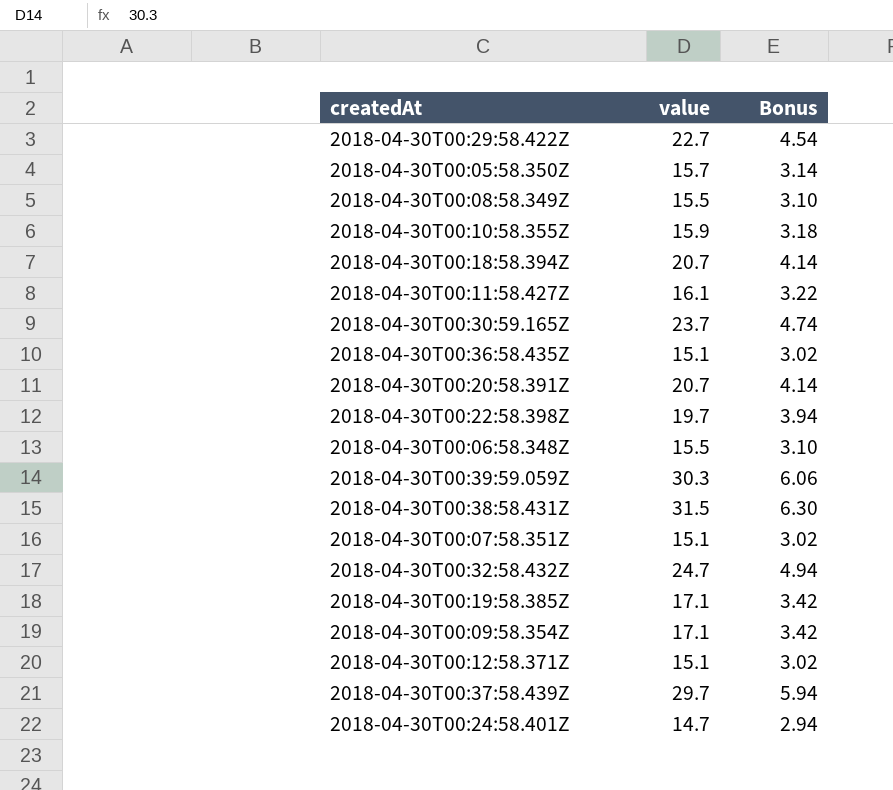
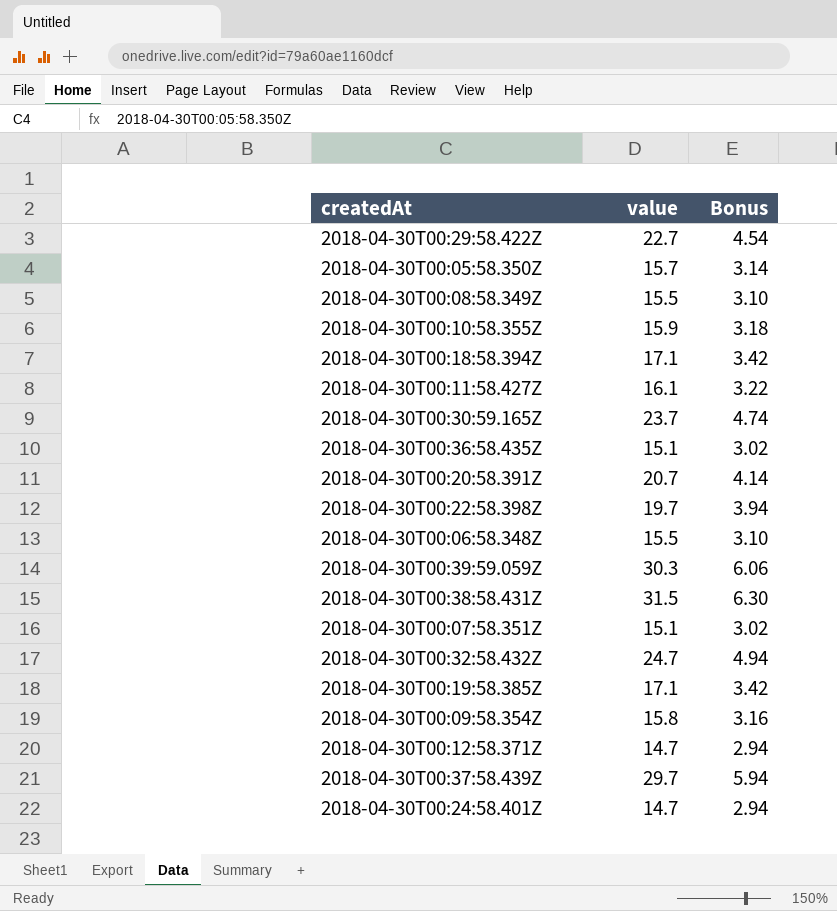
2018-04-30T00:18:58.394Z | value: 20.7 -> 17.1
2018-04-30T00:18:58.394Z | Bonus: 4.14 -> 3.42
2018-04-30T00:09:58.354Z | value: 17.1 -> 15.8
2018-04-30T00:09:58.354Z | Bonus: 3.42 -> 3.16
2018-04-30T00:12:58.371Z | value: 15.1 -> 14.7
2018-04-30T00:12:58.371Z | Bonus: 3.02 -> 2.94

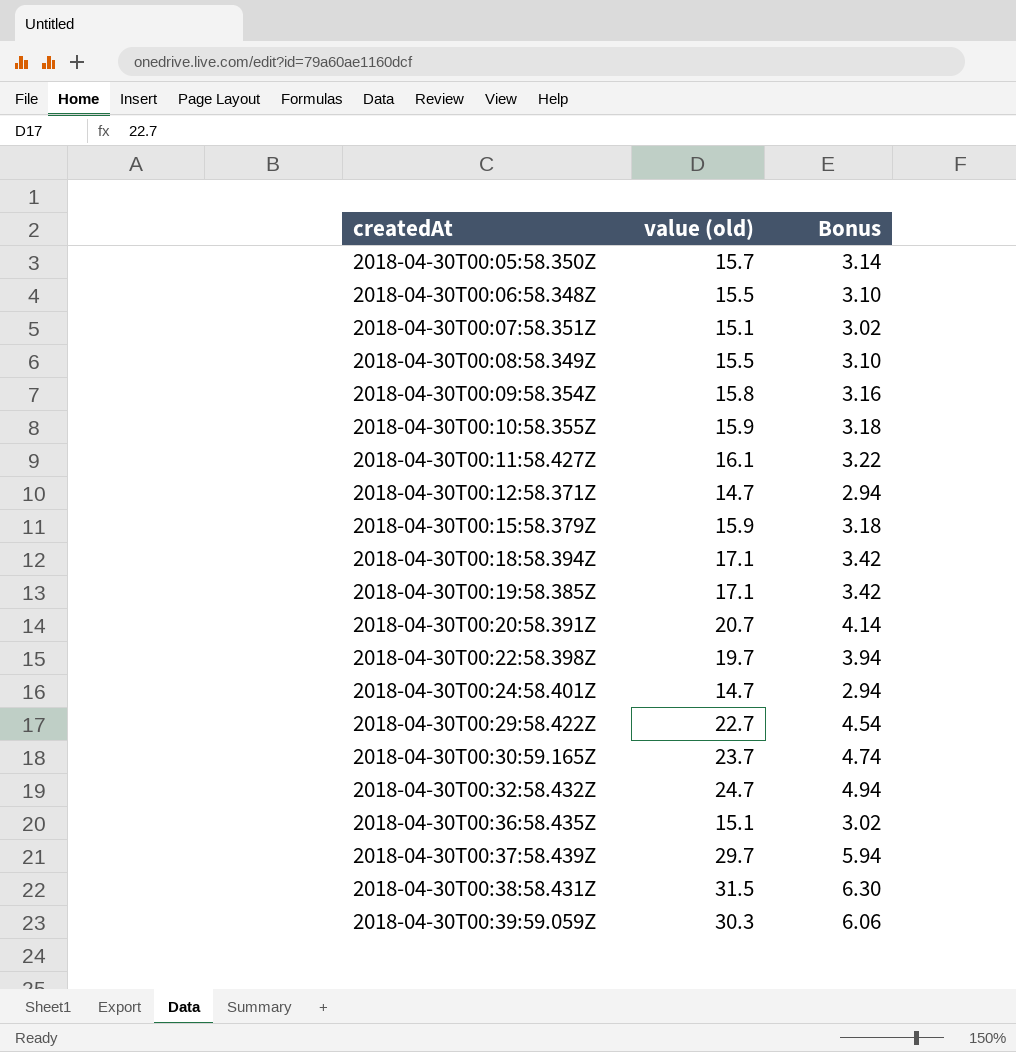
row order: none -> createdAt ascending
column name: value -> value (old)
row 2018-04-30T00:15:58.379Z: none -> 15.9 | 3.18

